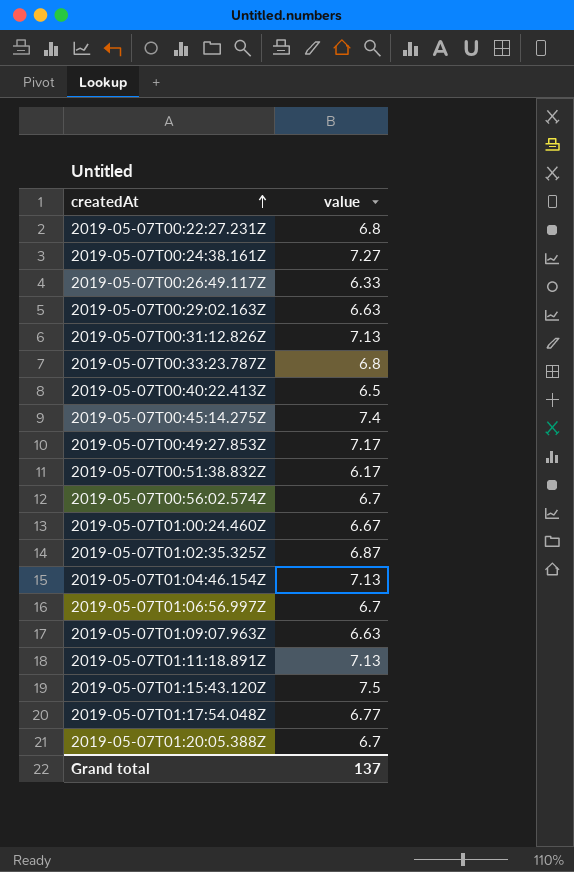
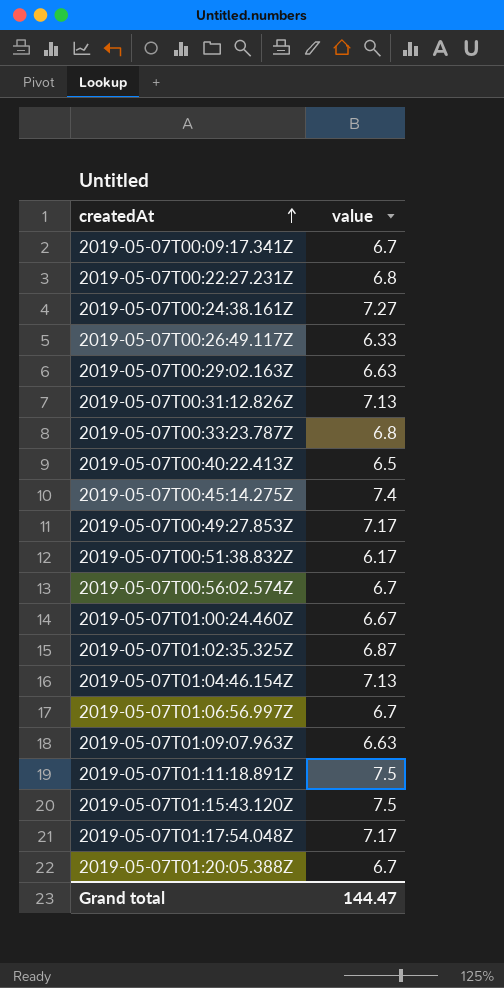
row 2019-05-07T00:09:17.341Z: none -> 6.7
2019-05-07T01:11:18.891Z | value: 7.13 -> 7.5
2019-05-07T01:17:54.048Z | value: 6.77 -> 7.17
Grand total | value: 137 -> 144.47

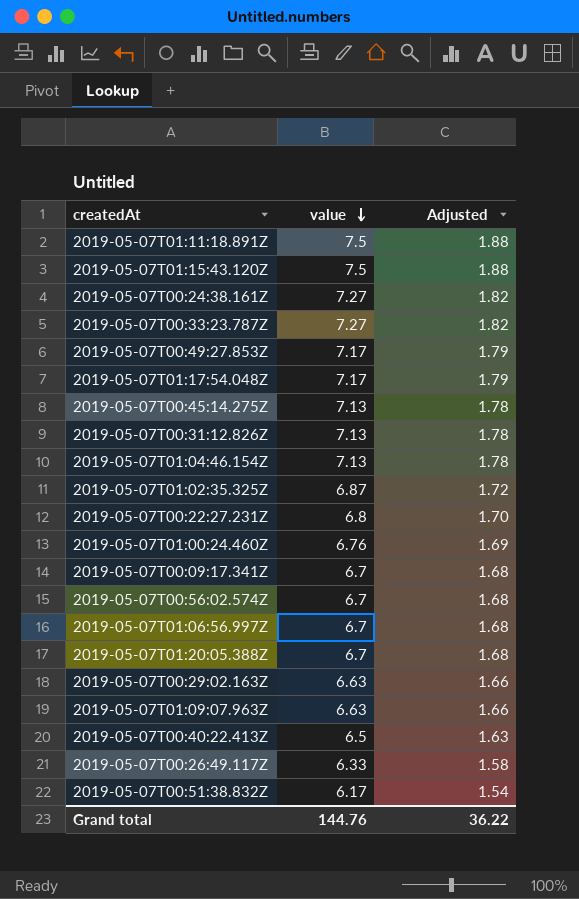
row order: createdAt ascending -> value descending
column Adjusted | formula: none -> [value] * 0.25
2019-05-07T00:33:23.787Z | value: 6.8 -> 7.27
2019-05-07T00:45:14.275Z | value: 7.4 -> 7.13
2019-05-07T01:00:24.460Z | value: 6.67 -> 6.76
Grand total | value: 144.47 -> 144.76

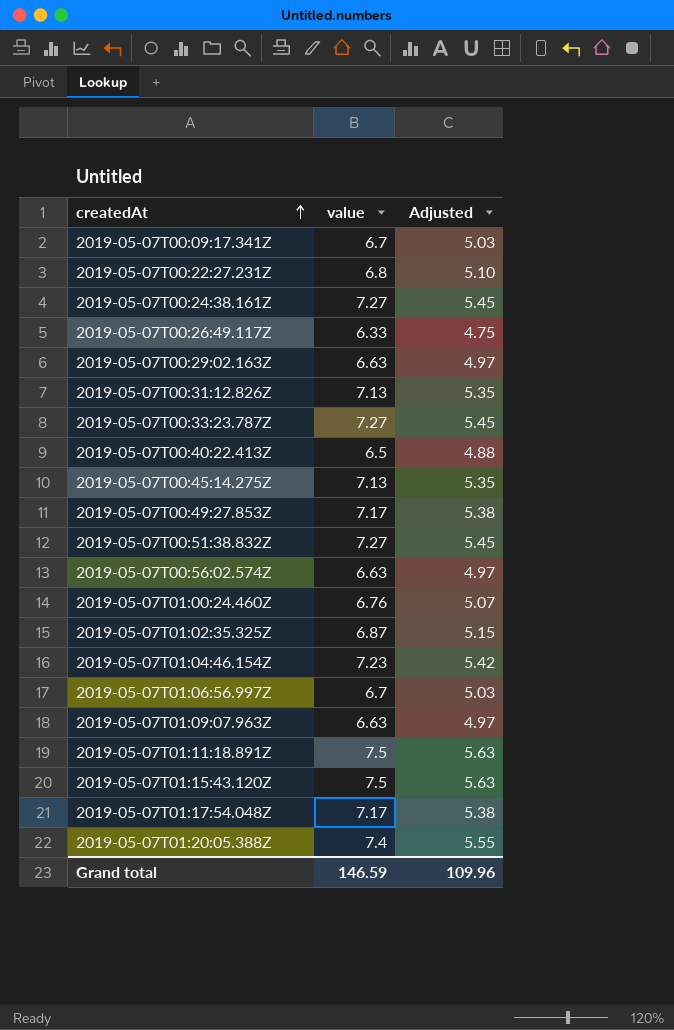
row order: value descending -> createdAt ascending
column Adjusted | formula: [value] * 0.25 -> [value] * 0.75
2019-05-07T00:51:38.832Z | value: 6.17 -> 7.27
2019-05-07T00:56:02.574Z | value: 6.7 -> 6.63
2019-05-07T01:04:46.154Z | value: 7.13 -> 7.23
2019-05-07T01:20:05.388Z | value: 6.7 -> 7.4
Grand total | value: 144.76 -> 146.59
Grand total | Adjusted: 36.22 -> 109.96

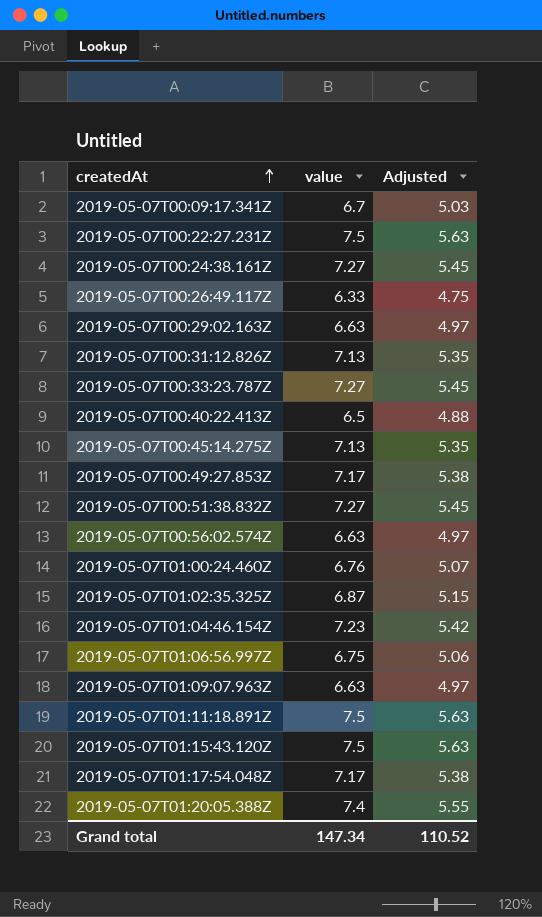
2019-05-07T00:22:27.231Z | value: 6.8 -> 7.5
2019-05-07T00:22:27.231Z | Adjusted: 5.10 -> 5.63
2019-05-07T01:06:56.997Z | value: 6.7 -> 6.75
2019-05-07T01:06:56.997Z | Adjusted: 5.03 -> 5.06
Grand total | value: 146.59 -> 147.34
Grand total | Adjusted: 109.96 -> 110.52

